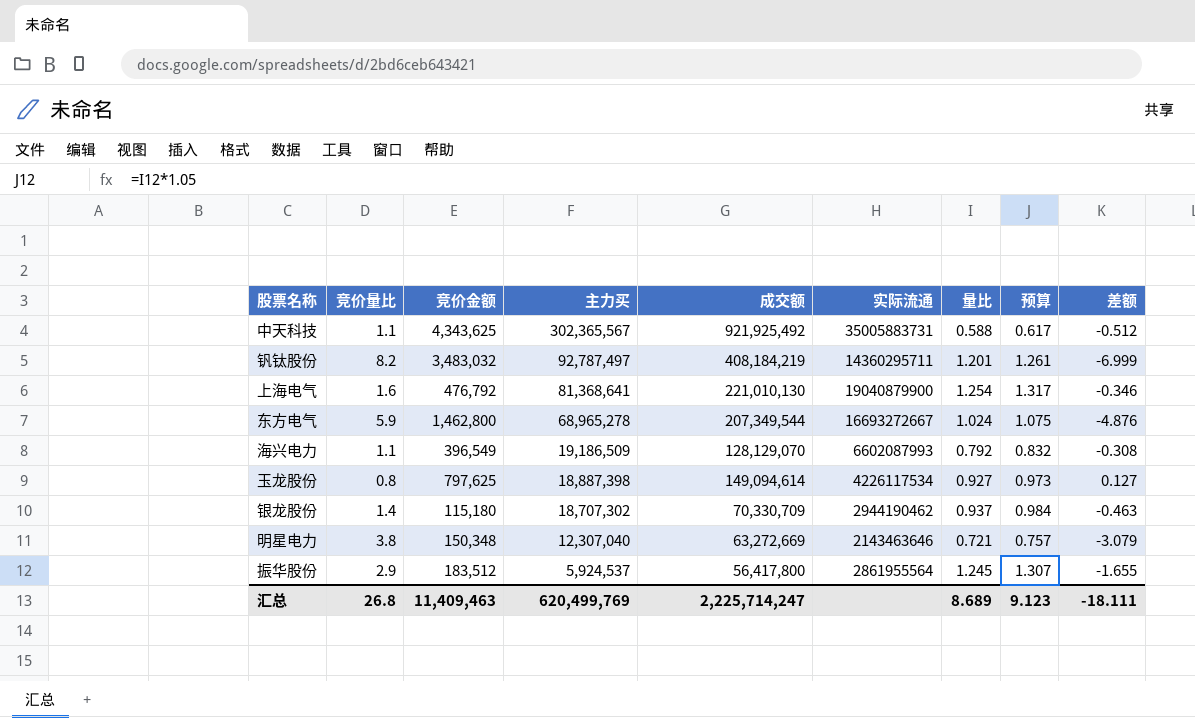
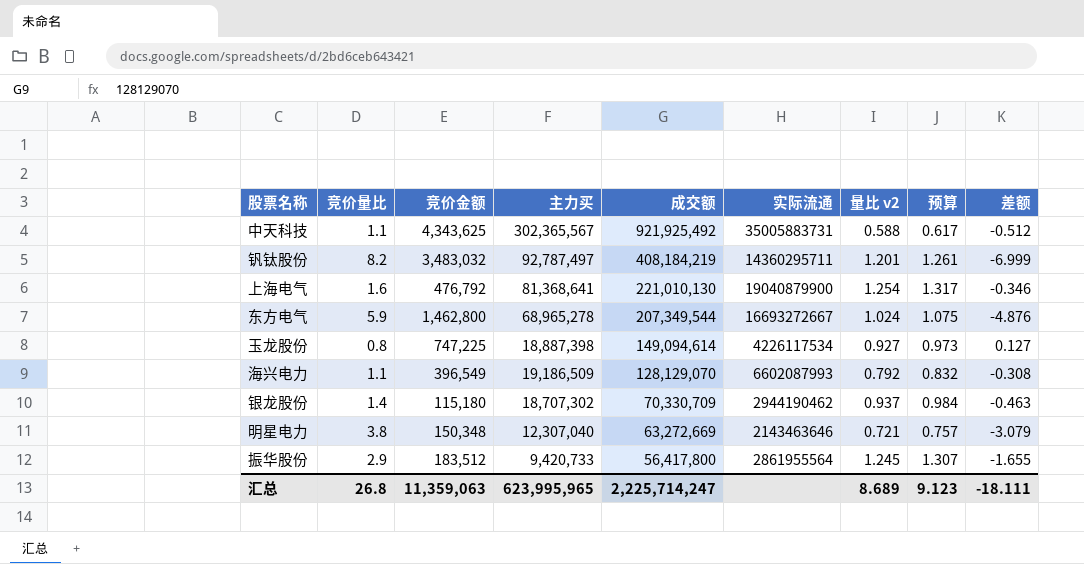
row order: 主力买 descending -> 成交额 descending
column name: 量比 -> 量比 v2
玉龙股份 | 竞价金额: 797,625 -> 747,225
振华股份 | 主力买: 5,924,537 -> 9,420,733
汇总 | 竞价金额: 11,409,463 -> 11,359,063
汇总 | 主力买: 620,499,769 -> 623,995,965

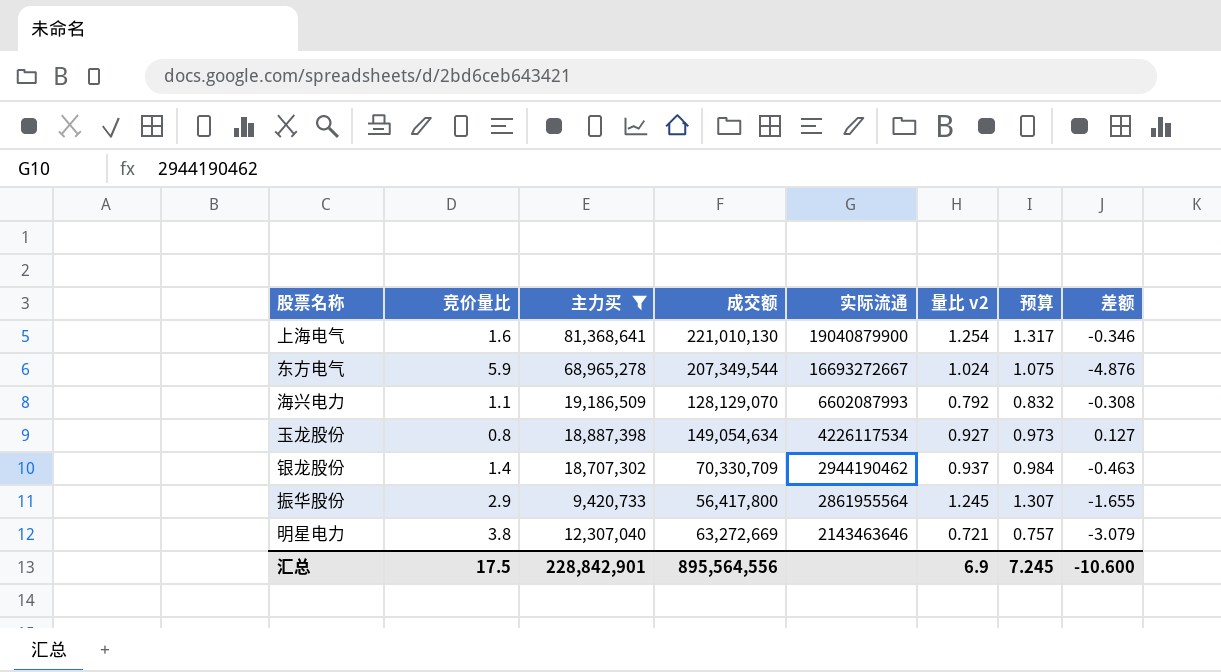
filter: none -> 主力买 <= 81,368,641
row order: 成交额 descending -> 实际流通 descending
column 竞价金额 | position: 3 -> none
玉龙股份 | 成交额: 149,094,614 -> 149,054,634
汇总 | 竞价量比: 26.8 -> 17.5
汇总 | 主力买: 623,995,965 -> 228,842,901
汇总 | 成交额: 2,225,714,247 -> 895,564,556
汇总 | 量比 v2: 8.689 -> 6.9
汇总 | 预算: 9.123 -> 7.245
汇总 | 差额: -18.111 -> -10.600

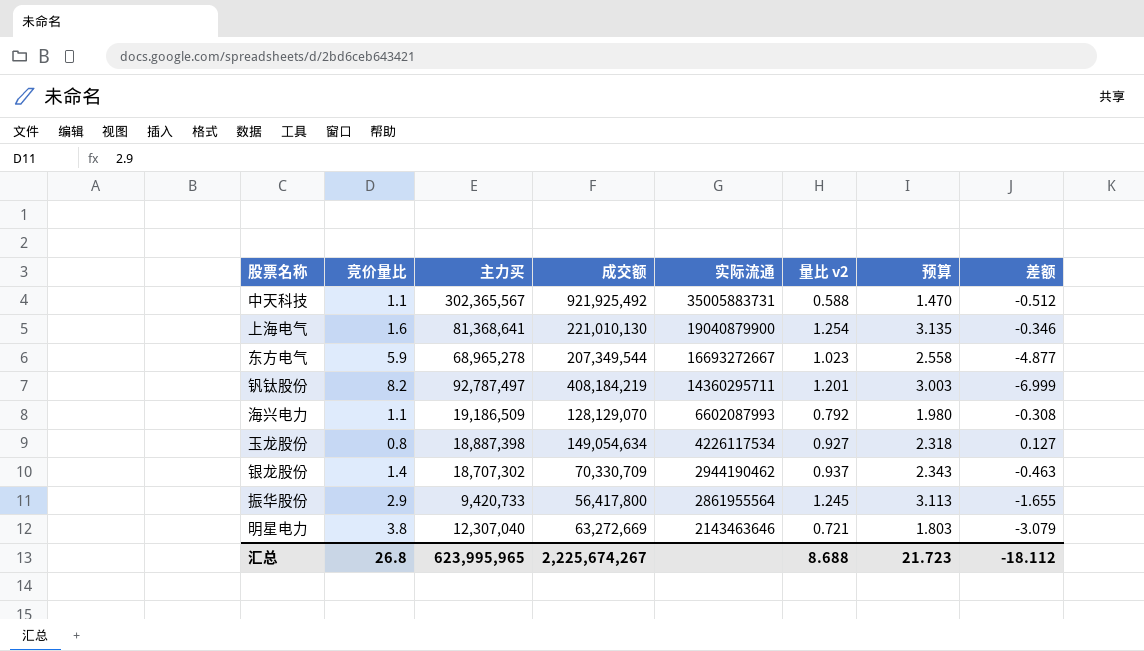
filter: 主力买 <= 81,368,641 -> none
column 预算 | formula: [量比 v2] * 1.05 -> [量比 v2] * 2.5
东方电气 | 量比 v2: 1.024 -> 1.023
东方电气 | 差额: -4.876 -> -4.877
汇总 | 竞价量比: 17.5 -> 26.8
汇总 | 主力买: 228,842,901 -> 623,995,965
汇总 | 成交额: 895,564,556 -> 2,225,674,267
汇总 | 量比 v2: 6.9 -> 8.688
汇总 | 预算: 7.245 -> 21.723
汇总 | 差额: -10.600 -> -18.112

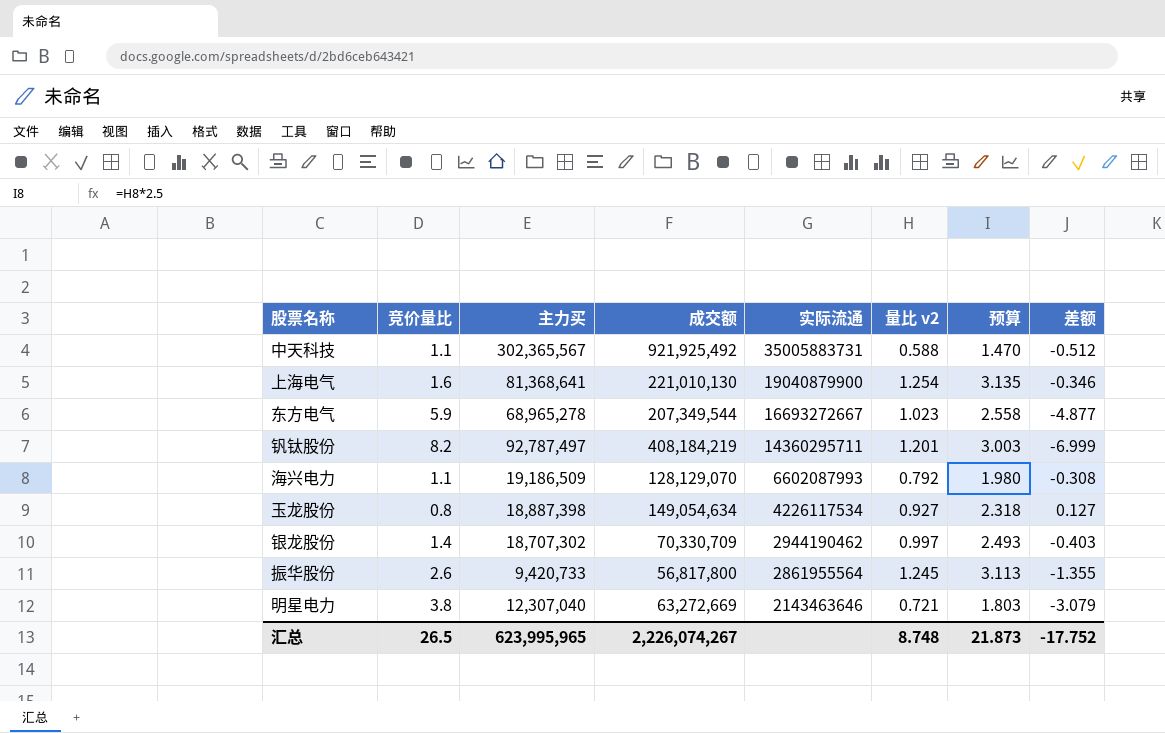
银龙股份 | 量比 v2: 0.937 -> 0.997
银龙股份 | 预算: 2.343 -> 2.493
银龙股份 | 差额: -0.463 -> -0.403
振华股份 | 竞价量比: 2.9 -> 2.6
振华股份 | 成交额: 56,417,800 -> 56,817,800
振华股份 | 差额: -1.655 -> -1.355
汇总 | 竞价量比: 26.8 -> 26.5
汇总 | 成交额: 2,225,674,267 -> 2,226,074,267
汇总 | 量比 v2: 8.688 -> 8.748
汇总 | 预算: 21.723 -> 21.873
汇总 | 差额: -18.112 -> -17.752

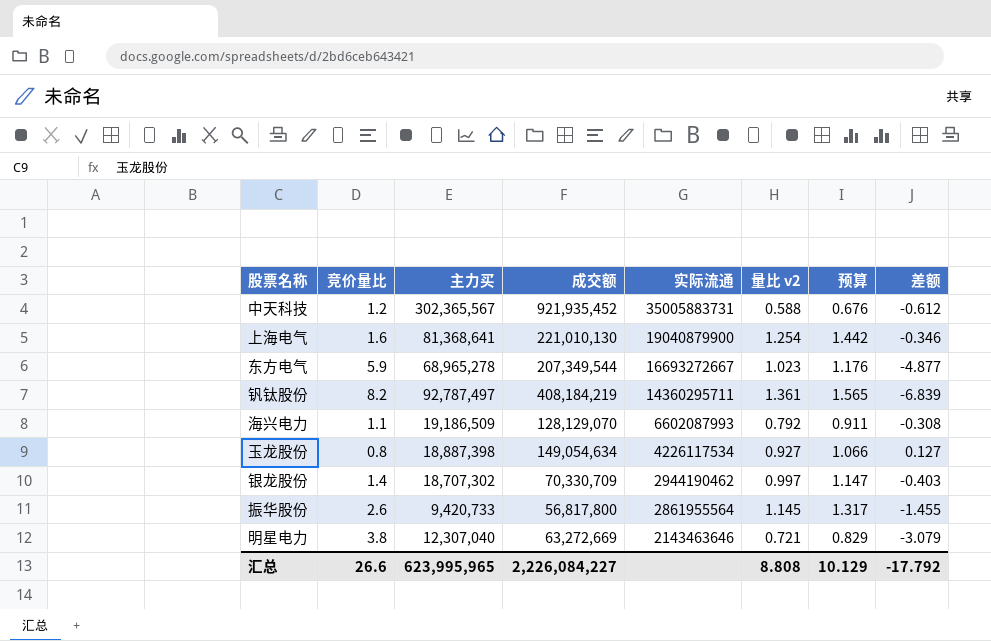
column 预算 | formula: [量比 v2] * 2.5 -> [量比 v2] * 1.15
中天科技 | 竞价量比: 1.1 -> 1.2
中天科技 | 成交额: 921,925,492 -> 921,935,452
中天科技 | 差额: -0.512 -> -0.612
钒钛股份 | 量比 v2: 1.201 -> 1.361
钒钛股份 | 差额: -6.999 -> -6.839
振华股份 | 量比 v2: 1.245 -> 1.145
振华股份 | 差额: -1.355 -> -1.455
汇总 | 竞价量比: 26.5 -> 26.6
汇总 | 成交额: 2,226,074,267 -> 2,226,084,227
汇总 | 量比 v2: 8.748 -> 8.808
汇总 | 预算: 21.873 -> 10.129
汇总 | 差额: -17.752 -> -17.792

